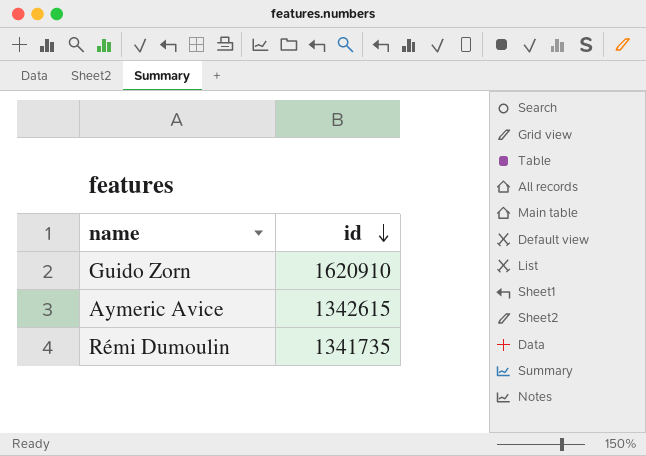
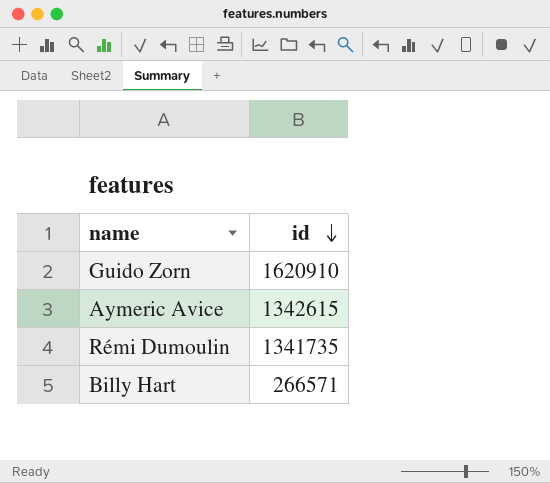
row Billy Hart: none -> 266571

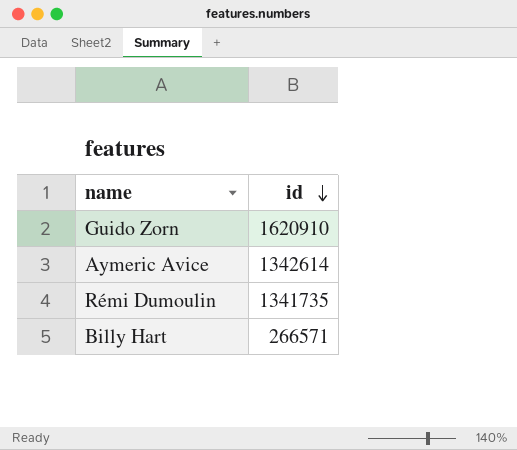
Aymeric Avice | id: 1342615 -> 1342614

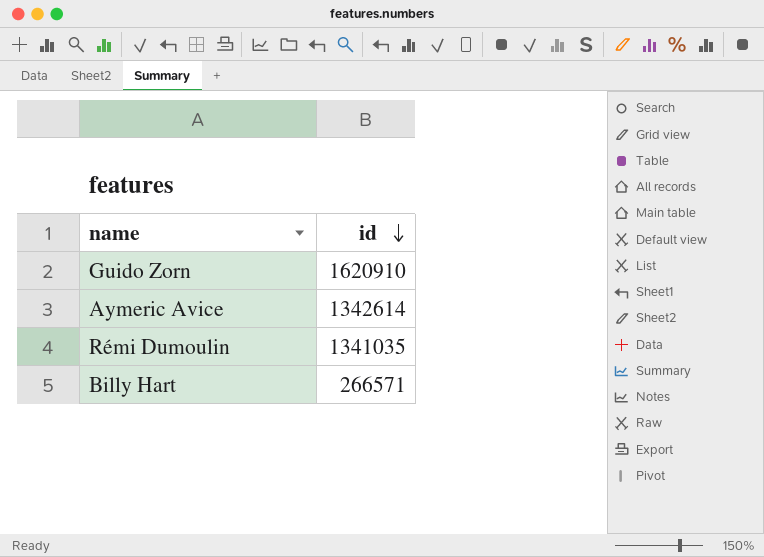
Rémi Dumoulin | id: 1341735 -> 1341035

